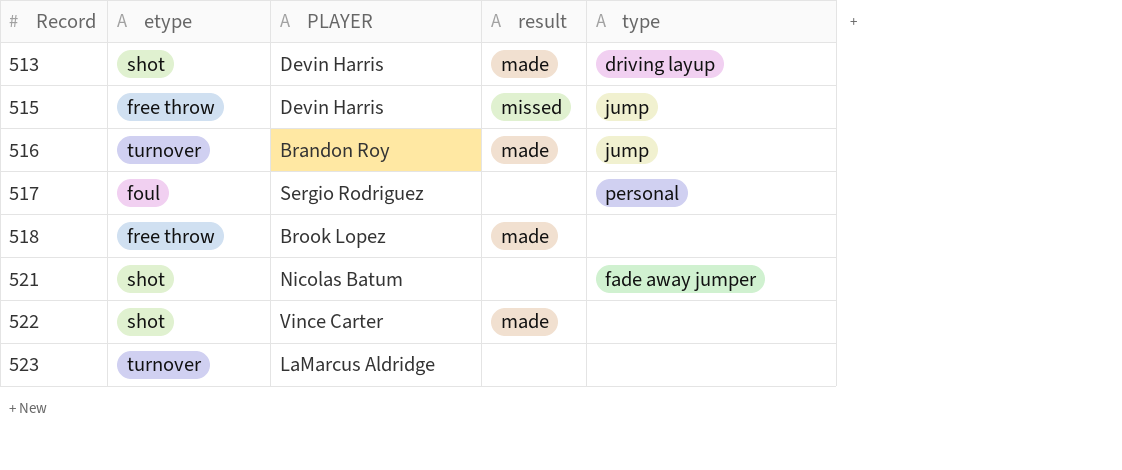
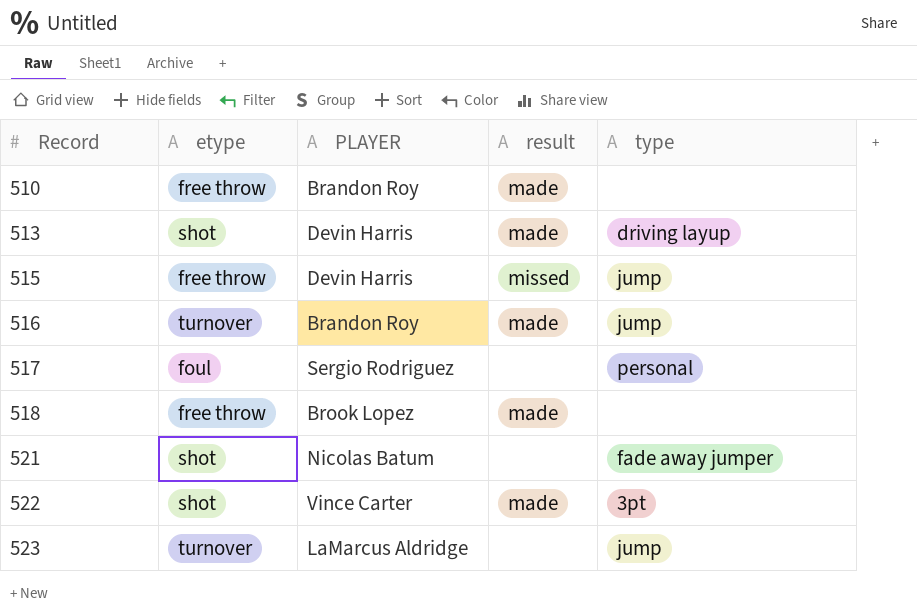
row 510: none -> free throw | Brandon Roy | made | none
522 | type: none -> 3pt
523 | type: none -> jump

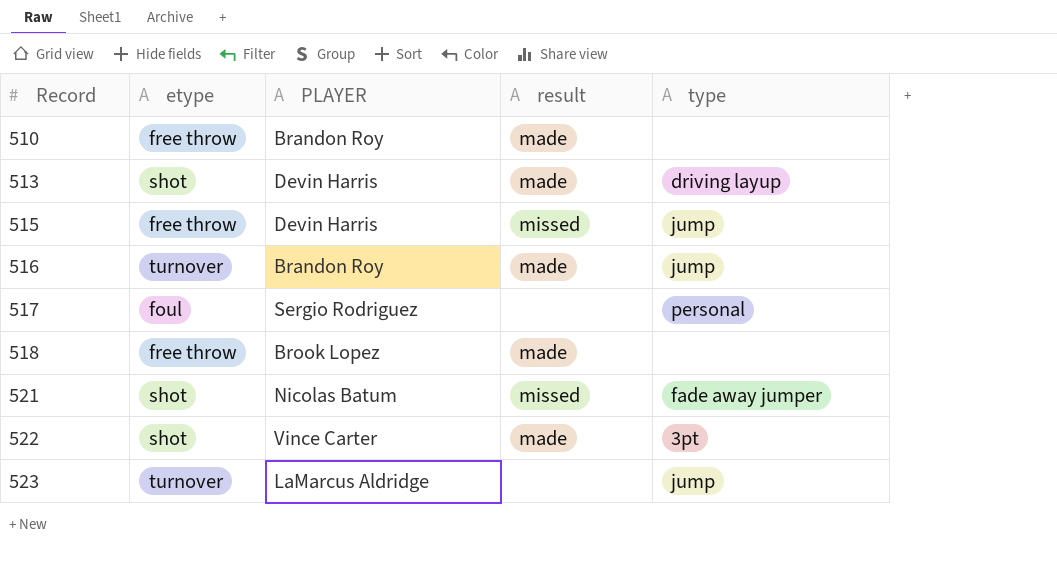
521 | result: none -> missed

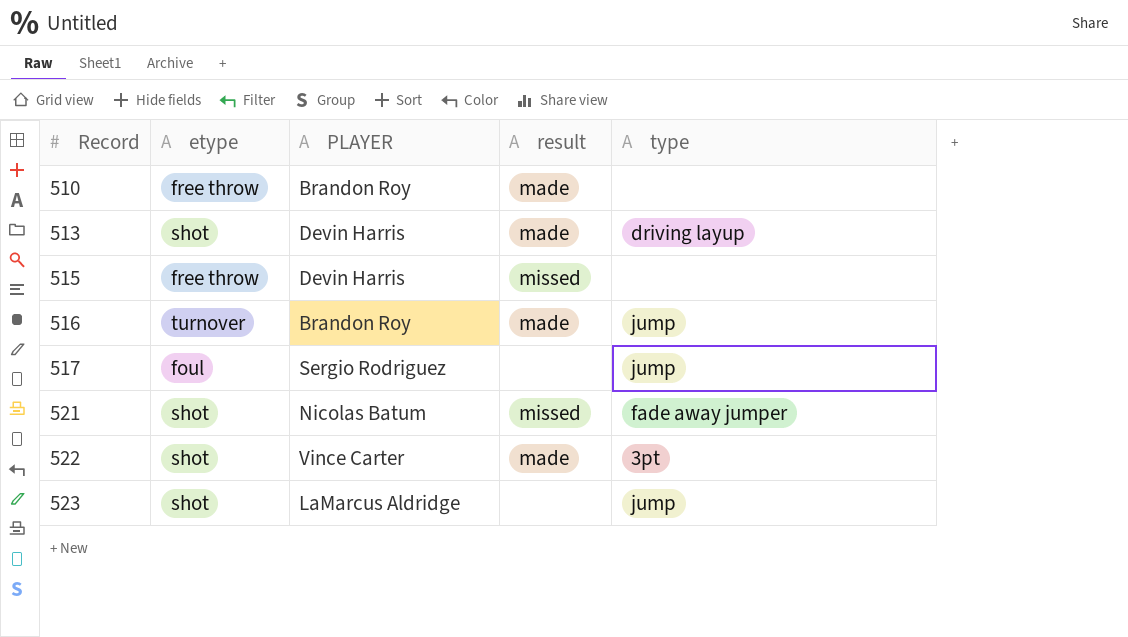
row 518: free throw | Brook Lopez | made | none -> none
515 | type: jump -> none
517 | type: personal -> jump
523 | etype: turnover -> shot

